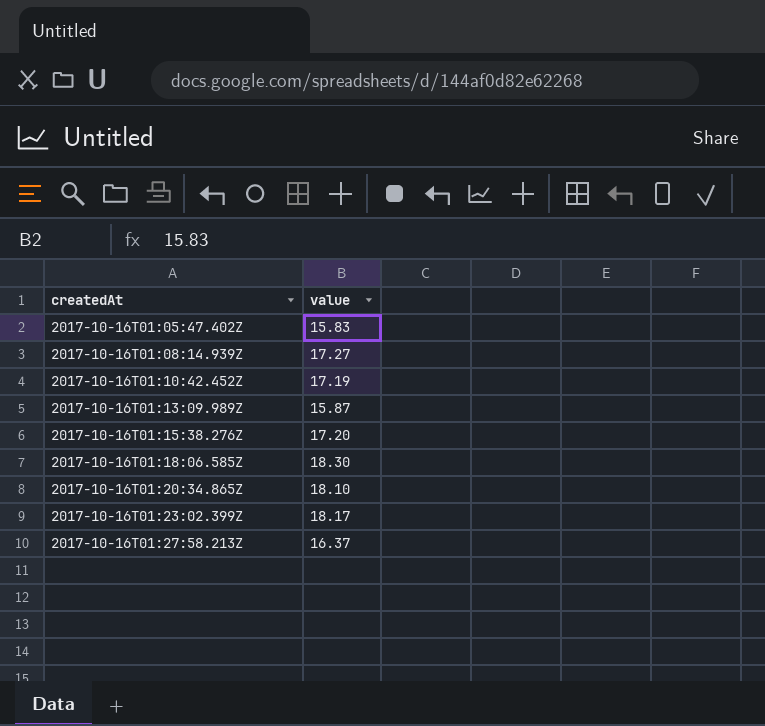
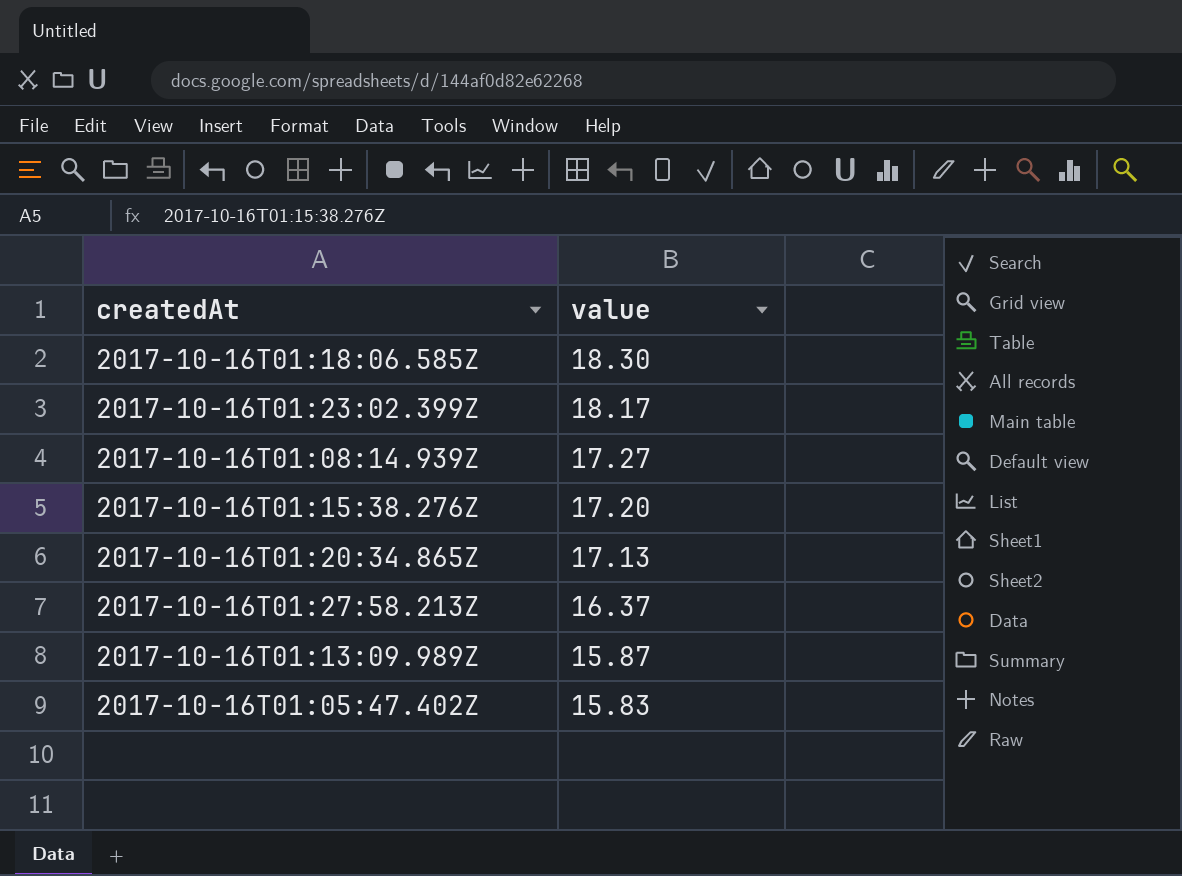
row order: createdAt ascending -> value descending
row 2017-10-16T01:10:42.452Z: 17.19 -> none
2017-10-16T01:20:34.865Z | value: 18.10 -> 17.13

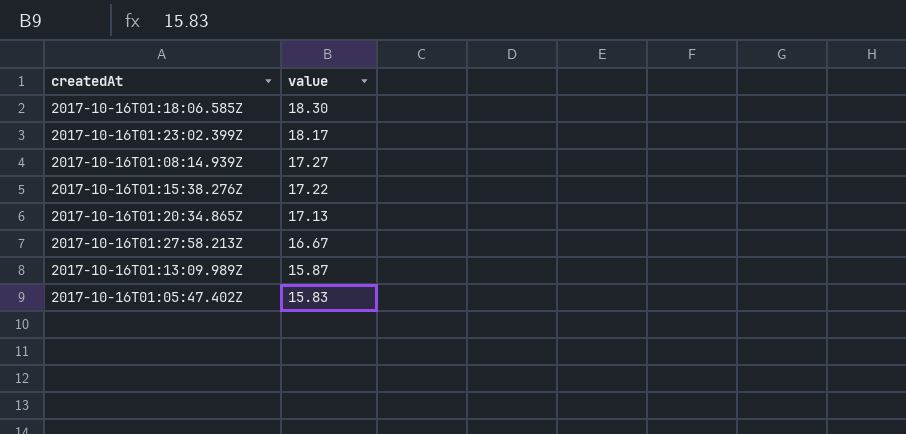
2017-10-16T01:15:38.276Z | value: 17.20 -> 17.22
2017-10-16T01:27:58.213Z | value: 16.37 -> 16.67

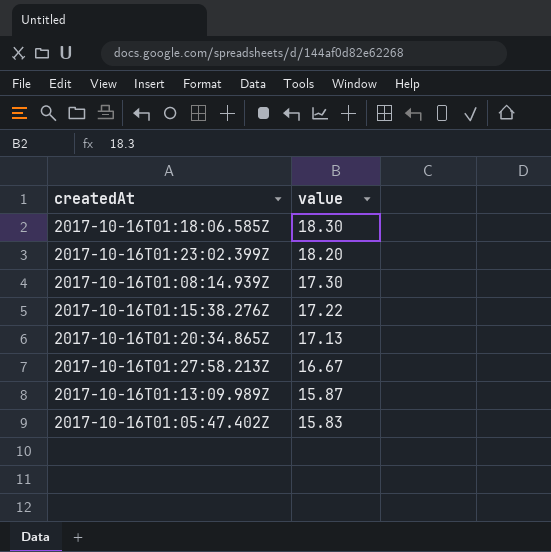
2017-10-16T01:23:02.399Z | value: 18.17 -> 18.20
2017-10-16T01:08:14.939Z | value: 17.27 -> 17.30

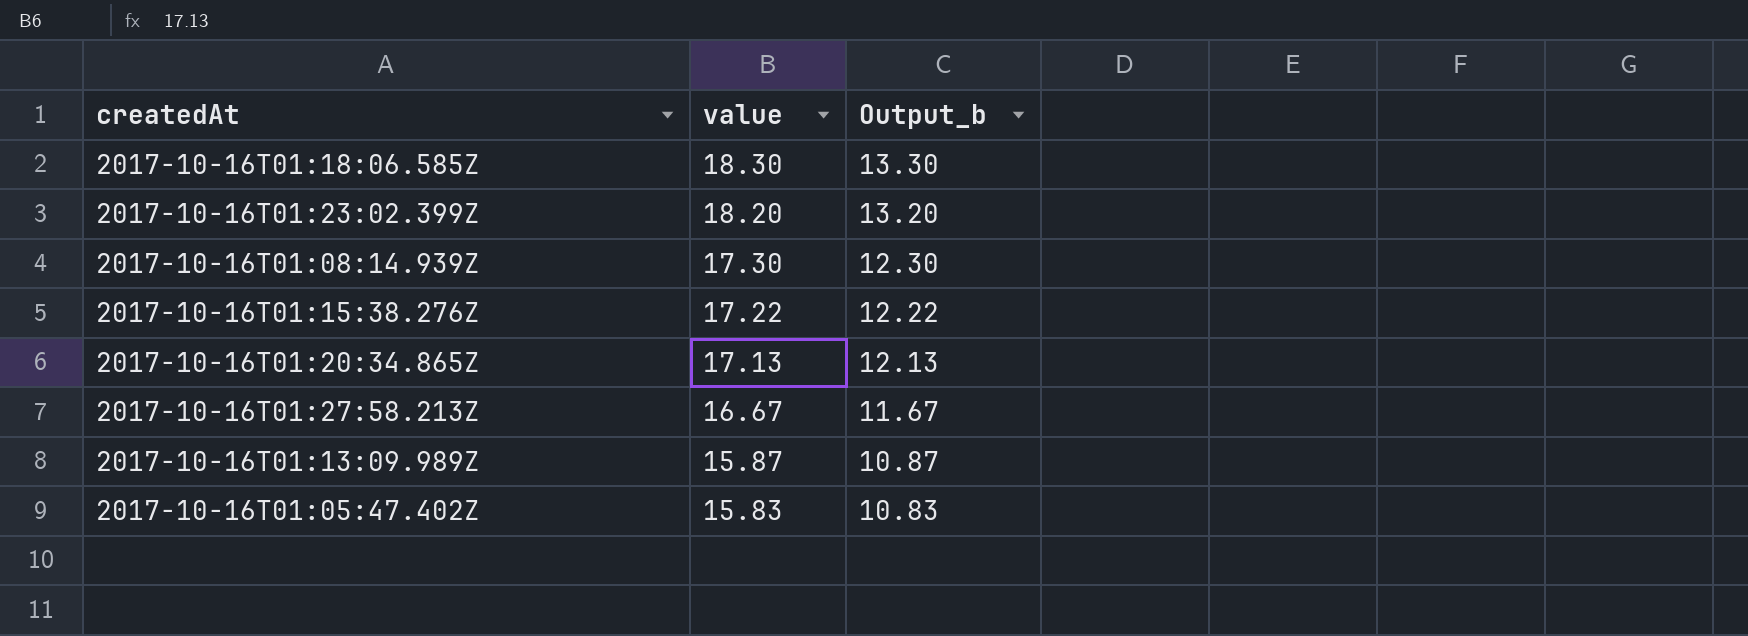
column Output_b | formula: none -> [value] - 5

